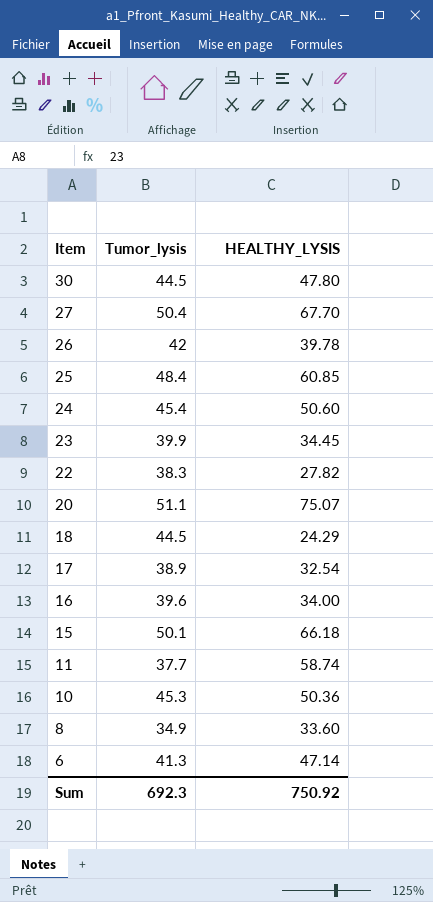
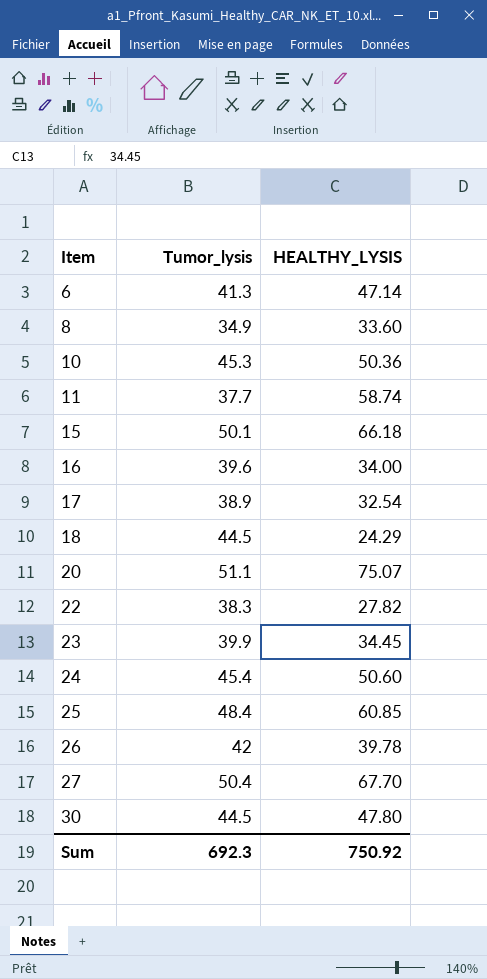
row order: Item descending -> Item ascending

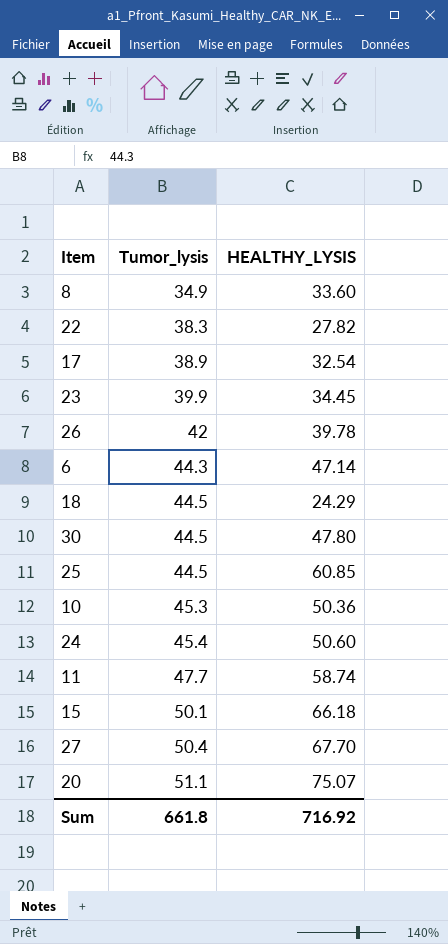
row order: Item ascending -> Tumor_lysis ascending
row 16: 39.6 | 34.00 -> none
6 | Tumor_lysis: 41.3 -> 44.3
25 | Tumor_lysis: 48.4 -> 44.5
11 | Tumor_lysis: 37.7 -> 47.7
Sum | Tumor_lysis: 692.3 -> 661.8
Sum | HEALTHY_LYSIS: 750.92 -> 716.92

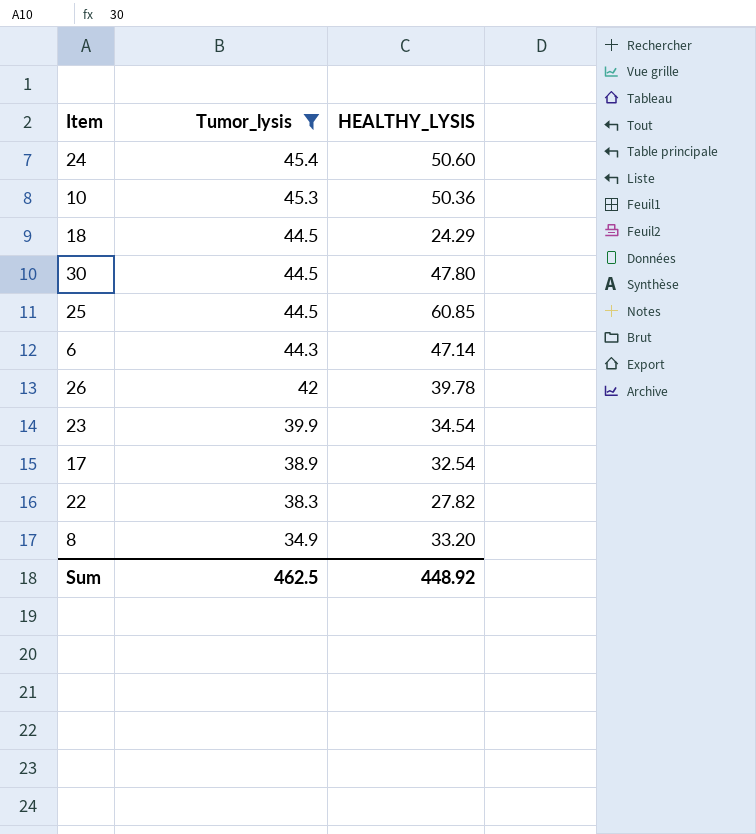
filter: none -> Tumor_lysis <= 45.4
row order: Tumor_lysis ascending -> Tumor_lysis descending
23 | HEALTHY_LYSIS: 34.45 -> 34.54
8 | HEALTHY_LYSIS: 33.60 -> 33.20
Sum | Tumor_lysis: 661.8 -> 462.5
Sum | HEALTHY_LYSIS: 716.92 -> 448.92

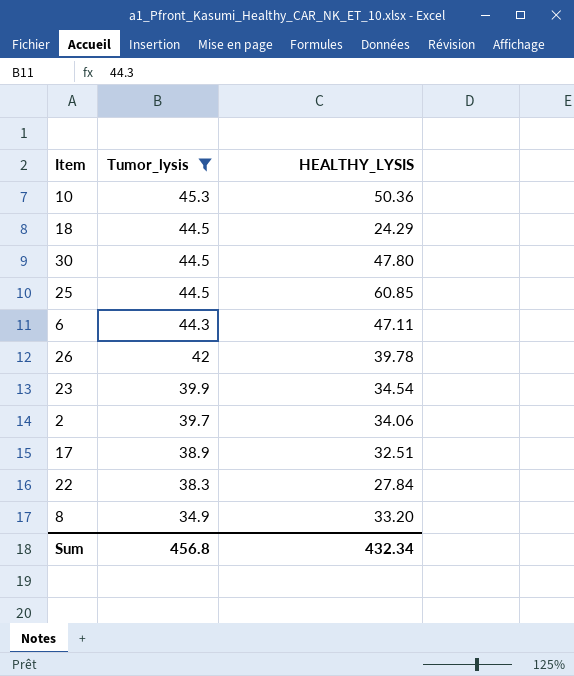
row 24: 45.4 | 50.60 -> none
6 | HEALTHY_LYSIS: 47.14 -> 47.11
row 2: none -> 39.7 | 34.06
17 | HEALTHY_LYSIS: 32.54 -> 32.51
22 | HEALTHY_LYSIS: 27.82 -> 27.84
Sum | Tumor_lysis: 462.5 -> 456.8
Sum | HEALTHY_LYSIS: 448.92 -> 432.34

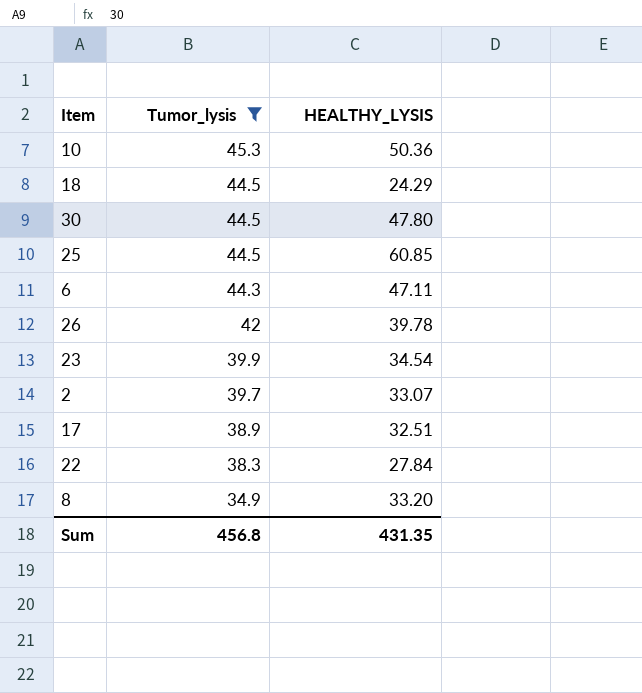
2 | HEALTHY_LYSIS: 34.06 -> 33.07
Sum | HEALTHY_LYSIS: 432.34 -> 431.35

